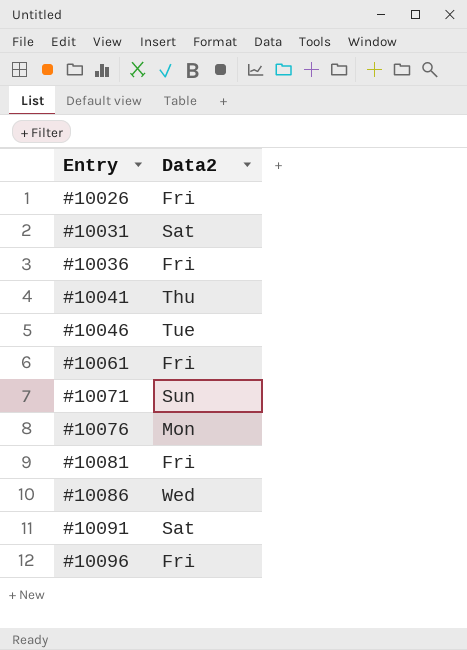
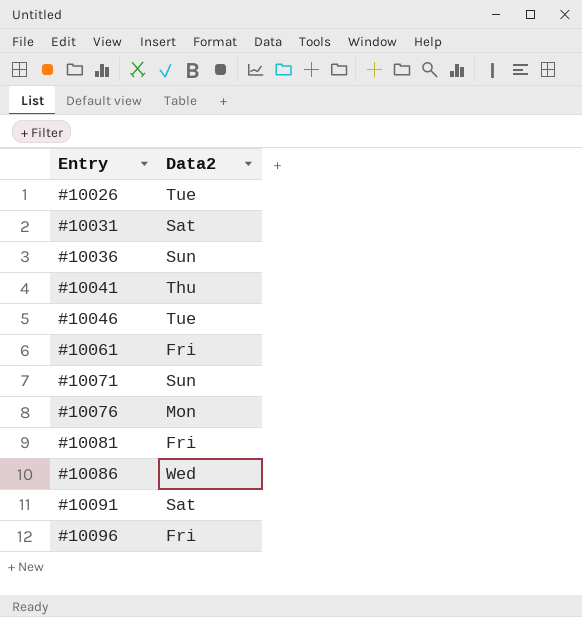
#10026 | Data2: Fri -> Tue
#10036 | Data2: Fri -> Sun

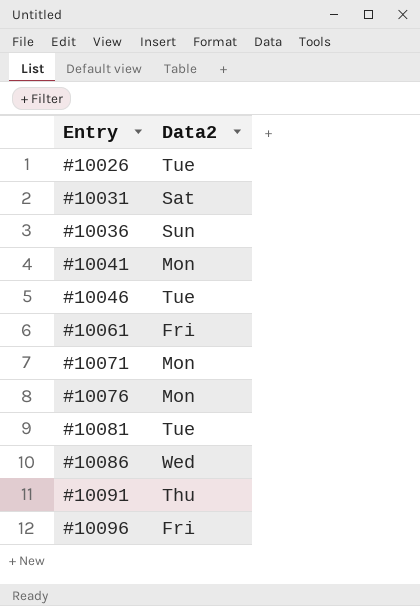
#10041 | Data2: Thu -> Mon
#10071 | Data2: Sun -> Mon
#10081 | Data2: Fri -> Tue
#10091 | Data2: Sat -> Thu

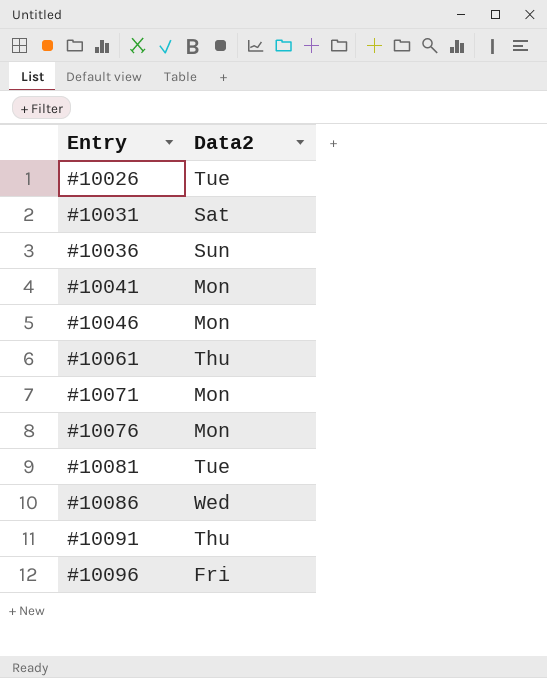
#10046 | Data2: Tue -> Mon
#10061 | Data2: Fri -> Thu

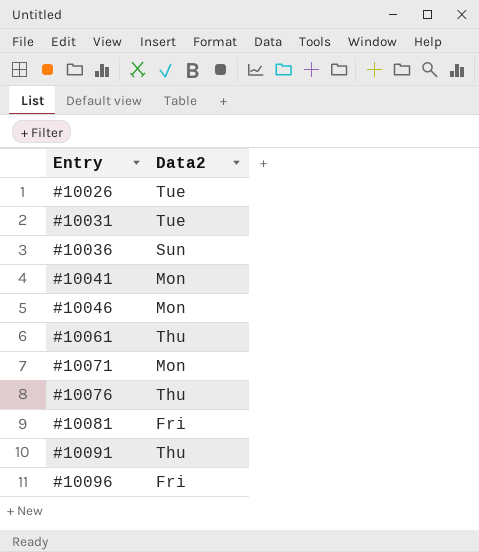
row #10086: Wed -> none
#10031 | Data2: Sat -> Tue
#10076 | Data2: Mon -> Thu
#10081 | Data2: Tue -> Fri

